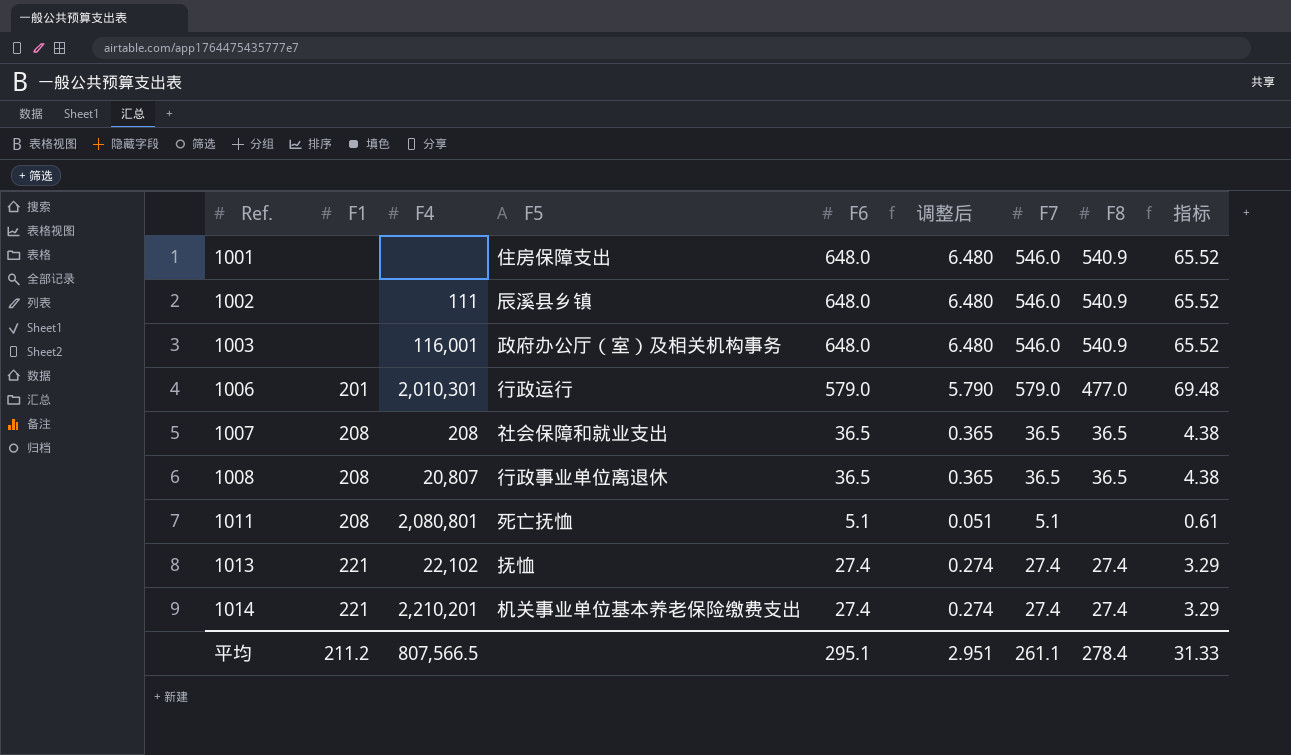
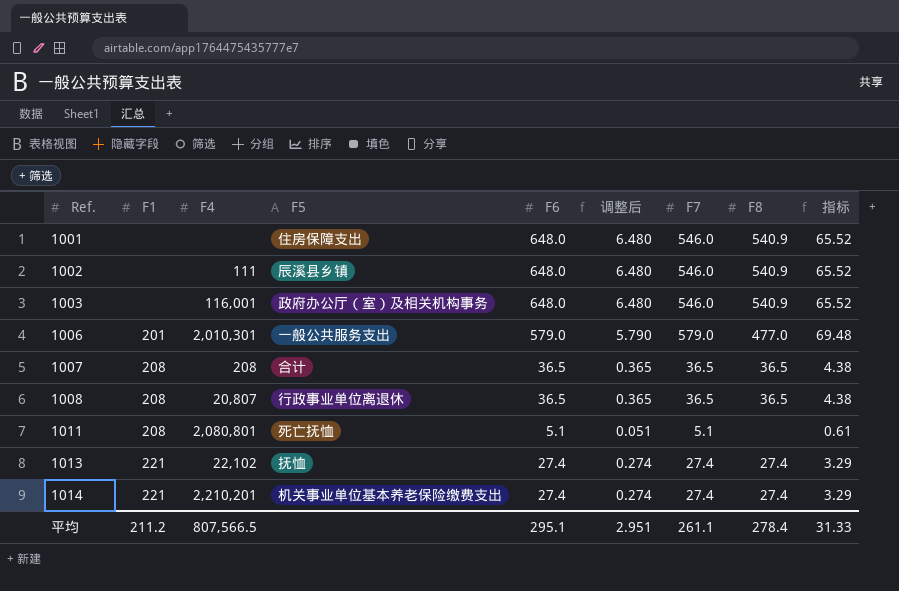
1006 | F5: 行政运行 -> 一般公共服务支出
1007 | F5: 社会保障和就业支出 -> 合计

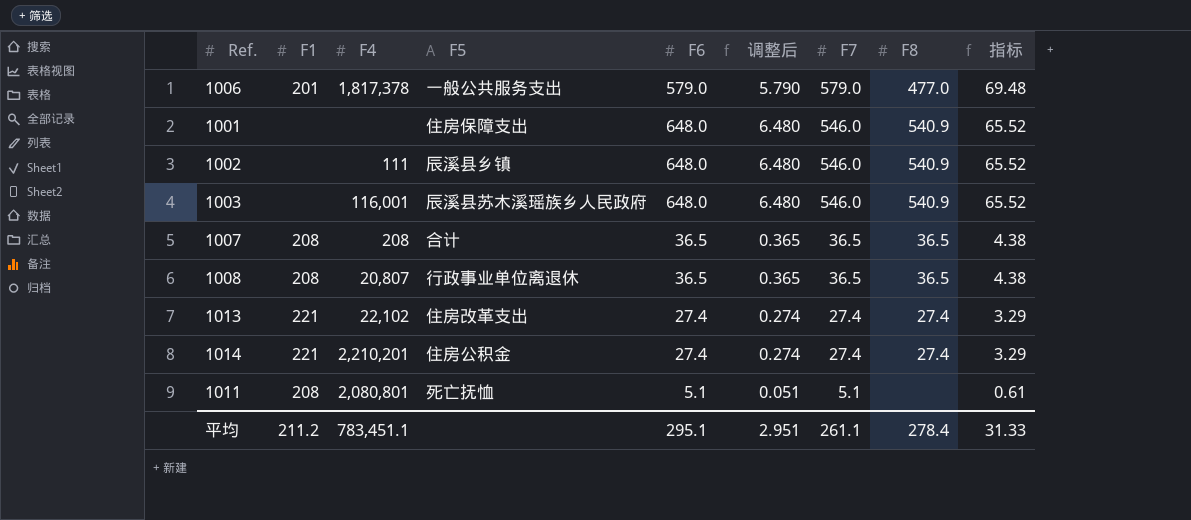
row order: Ref. ascending -> F7 descending
1006 | F4: 2,010,301 -> 1,817,378
1003 | F5: 政府办公厅（室）及相关机构事务 -> 辰溪县苏木溪瑶族乡人民政府
1013 | F5: 抚恤 -> 住房改革支出
1014 | F5: 机关事业单位基本养老保险缴费支出 -> 住房公积金
平均 | F4: 807,566.5 -> 783,451.1

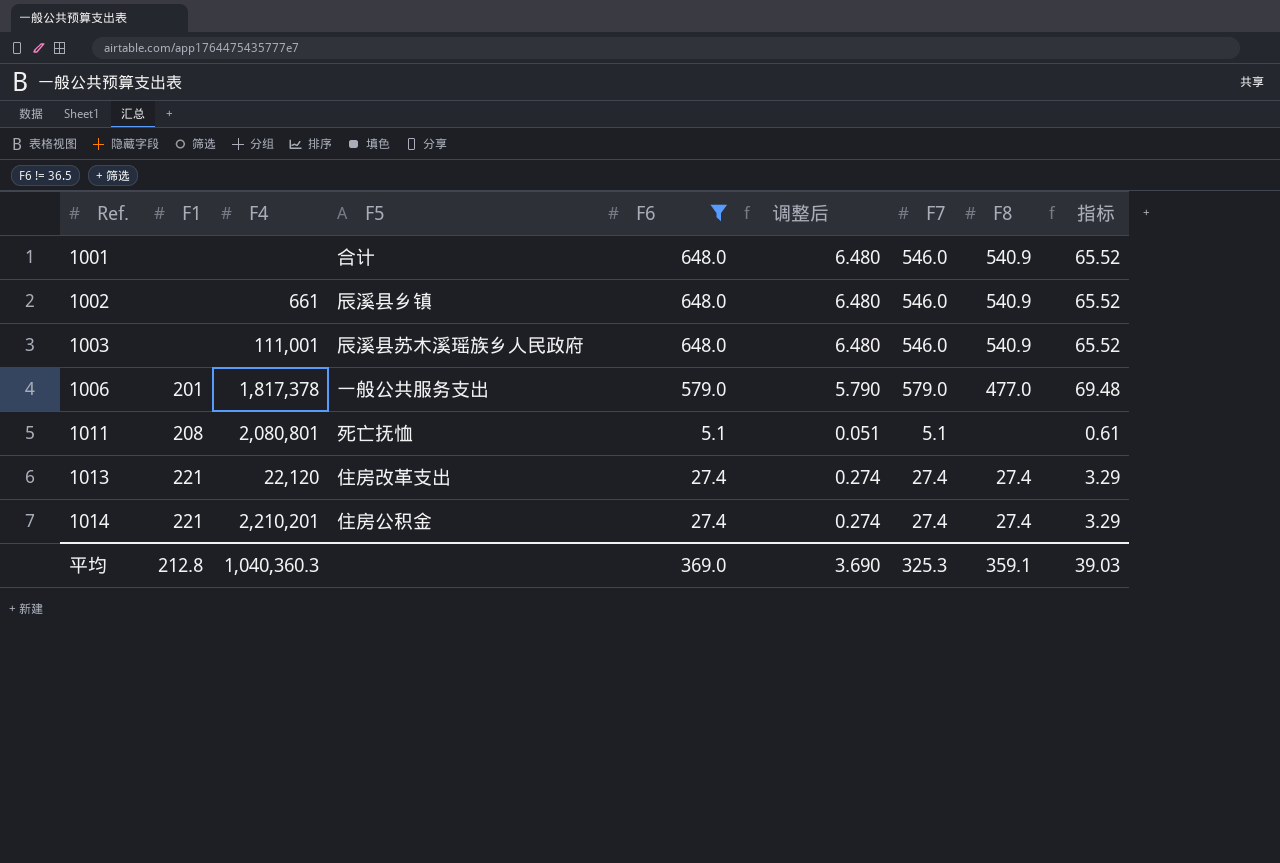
filter: none -> F6 != 36.5
row order: F7 descending -> Ref. ascending
1001 | F5: 住房保障支出 -> 合计
1002 | F4: 111 -> 661
1003 | F4: 116,001 -> 111,001
1013 | F4: 22,102 -> 22,120
平均 | F1: 211.2 -> 212.8
平均 | F4: 783,451.1 -> 1,040,360.3
平均 | F6: 295.1 -> 369.0
平均 | 调整后: 2.951 -> 3.690
平均 | F7: 261.1 -> 325.3
平均 | F8: 278.4 -> 359.1
平均 | 指标: 31.33 -> 39.03

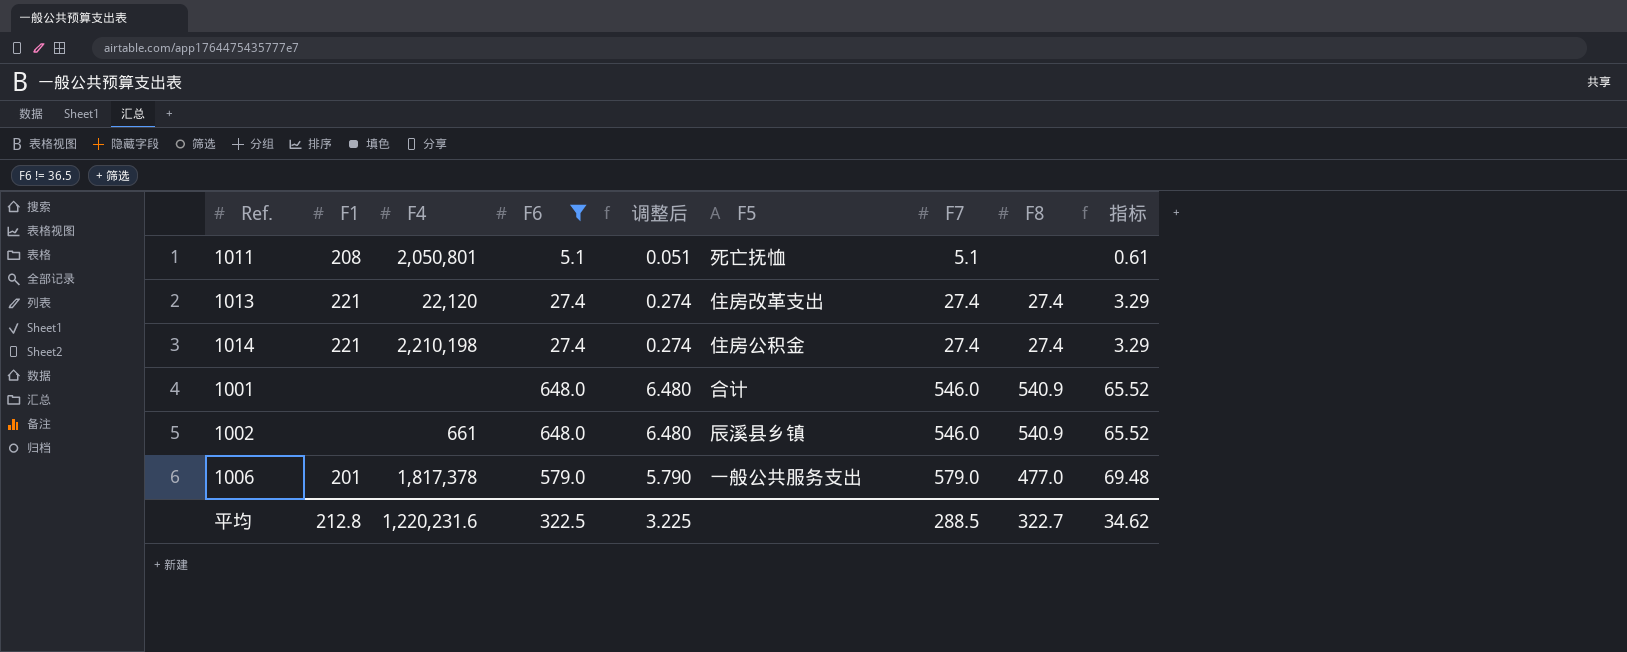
row order: Ref. ascending -> F7 ascending
column F5 | position: 4 -> 6
row 1003: none | 111,001 | 辰溪县苏木溪瑶族乡人民政府 | 648.0 | 6.480 | 546.0 | 540.9 | 65.52 -> none
1011 | F4: 2,080,801 -> 2,050,801
1014 | F4: 2,210,201 -> 2,210,198
平均 | F4: 1,040,360.3 -> 1,220,231.6
平均 | F6: 369.0 -> 322.5
平均 | 调整后: 3.690 -> 3.225
平均 | F7: 325.3 -> 288.5
平均 | F8: 359.1 -> 322.7
平均 | 指标: 39.03 -> 34.62

